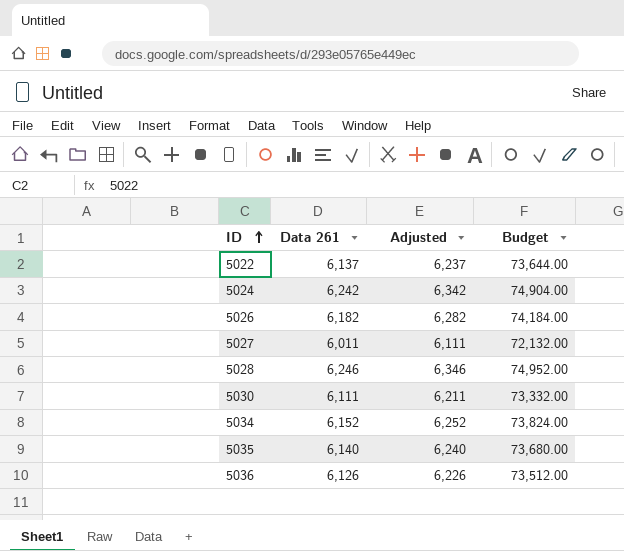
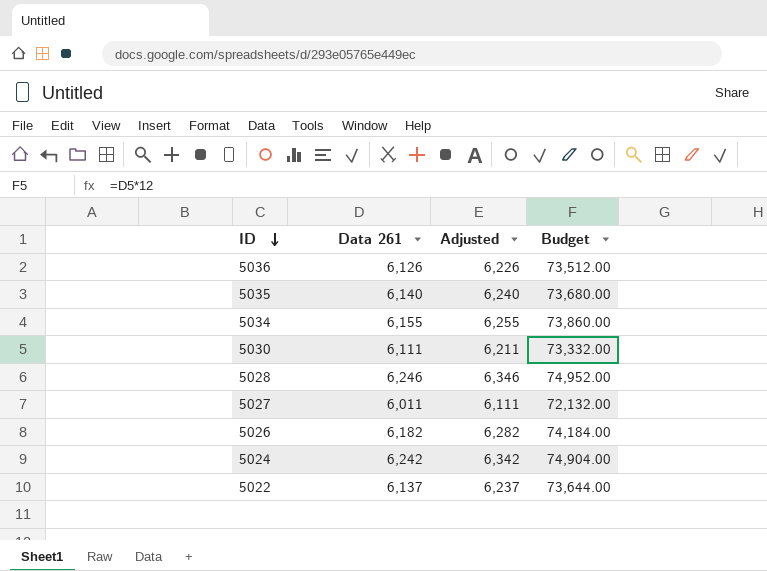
row order: ID ascending -> ID descending
5034 | Data 261: 6,152 -> 6,155
5034 | Adjusted: 6,252 -> 6,255
5034 | Budget: 73,824.00 -> 73,860.00

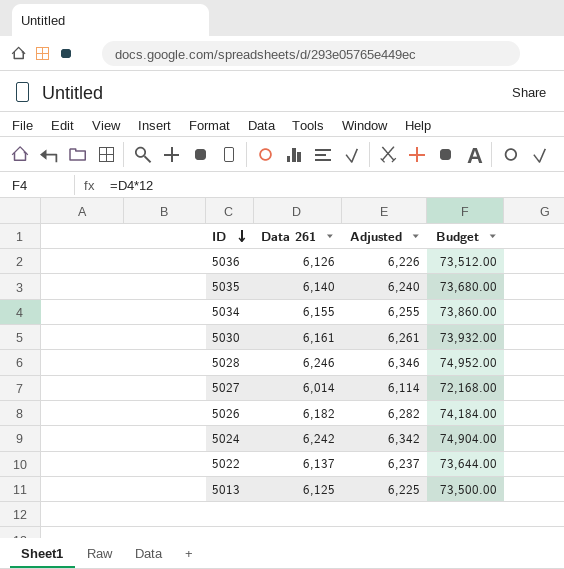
5030 | Data 261: 6,111 -> 6,161
5030 | Adjusted: 6,211 -> 6,261
5030 | Budget: 73,332.00 -> 73,932.00
5027 | Data 261: 6,011 -> 6,014
5027 | Adjusted: 6,111 -> 6,114
5027 | Budget: 72,132.00 -> 72,168.00
row 5013: none -> 6,125 | 6,225 | 73,500.00

